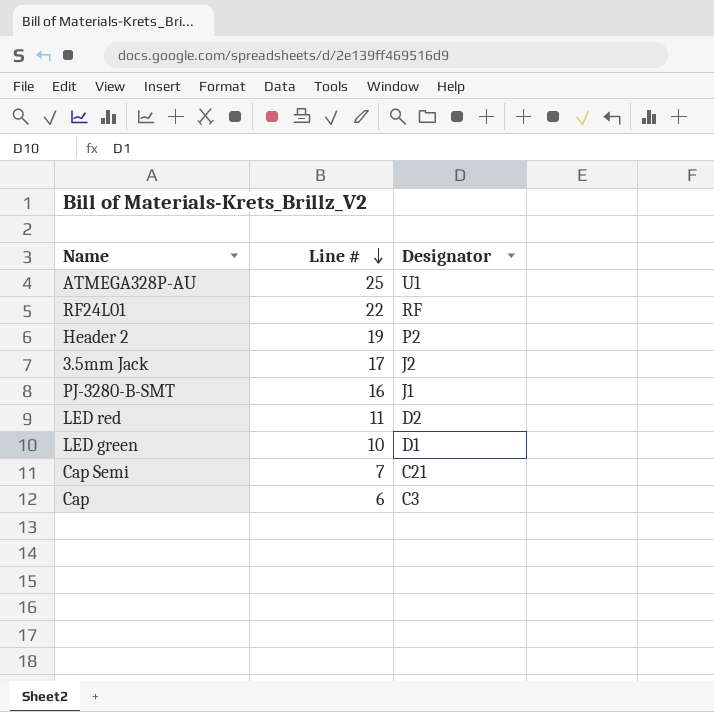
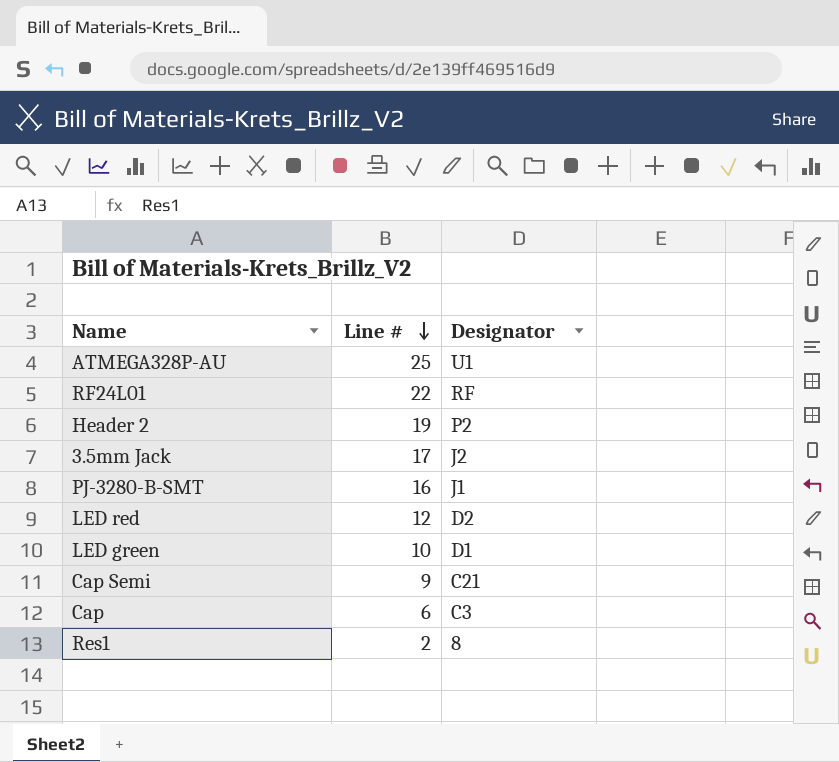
LED red | Line #: 11 -> 12
Cap Semi | Line #: 7 -> 9
row Res1: none -> 2 | 8

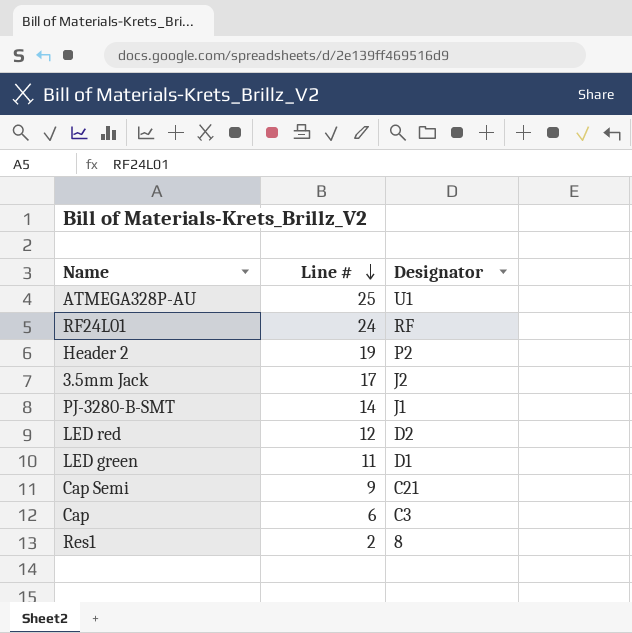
RF24L01 | Line #: 22 -> 24
PJ-3280-B-SMT | Line #: 16 -> 14
LED green | Line #: 10 -> 11

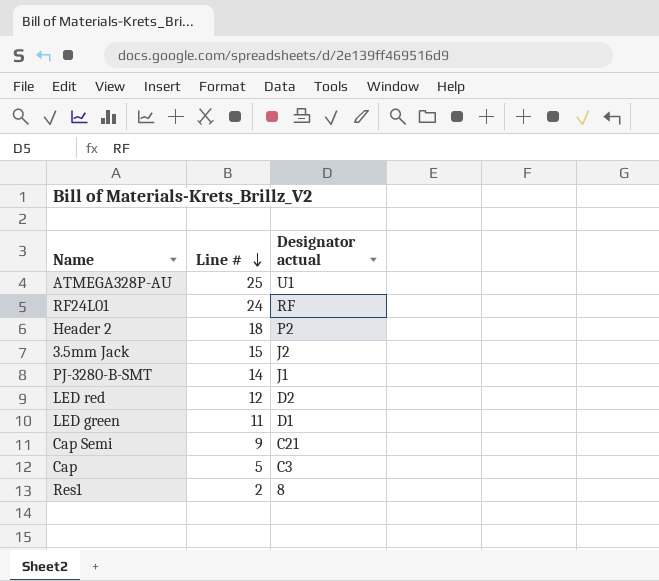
column name: Designator -> Designator actual
Header 2 | Line #: 19 -> 18
3.5mm Jack | Line #: 17 -> 15
Cap | Line #: 6 -> 5

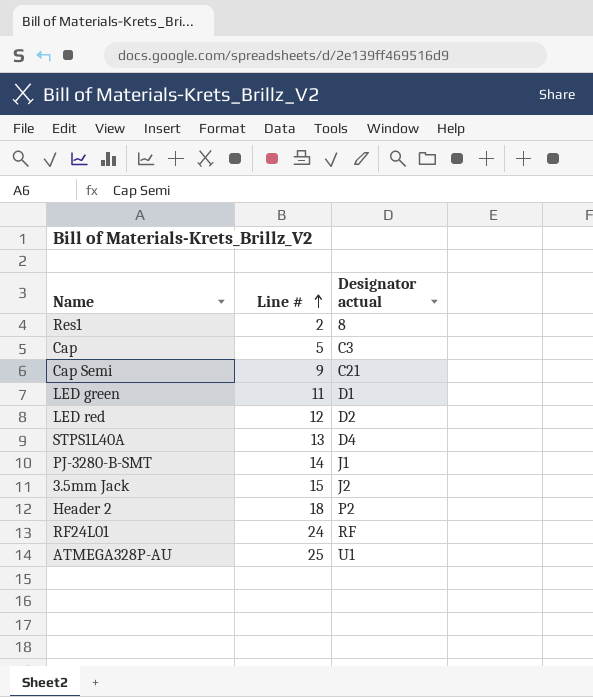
row order: Line # descending -> Line # ascending
row STPS1L40A: none -> 13 | D4

